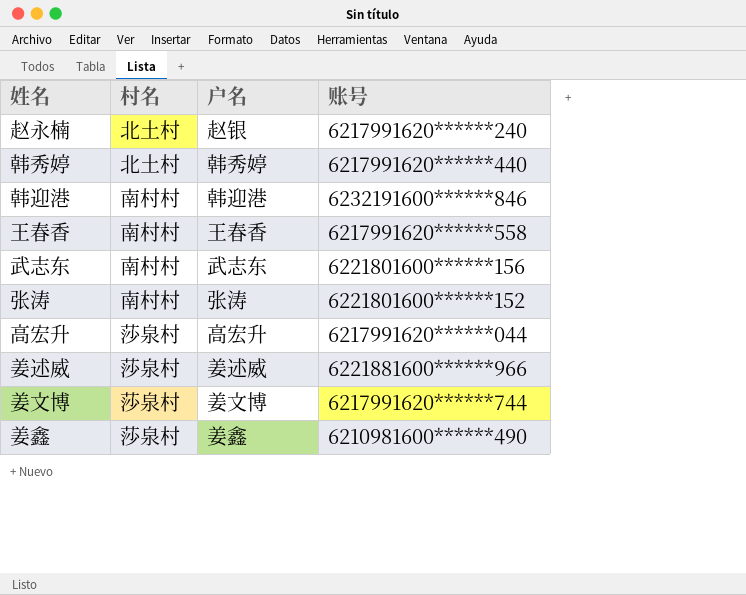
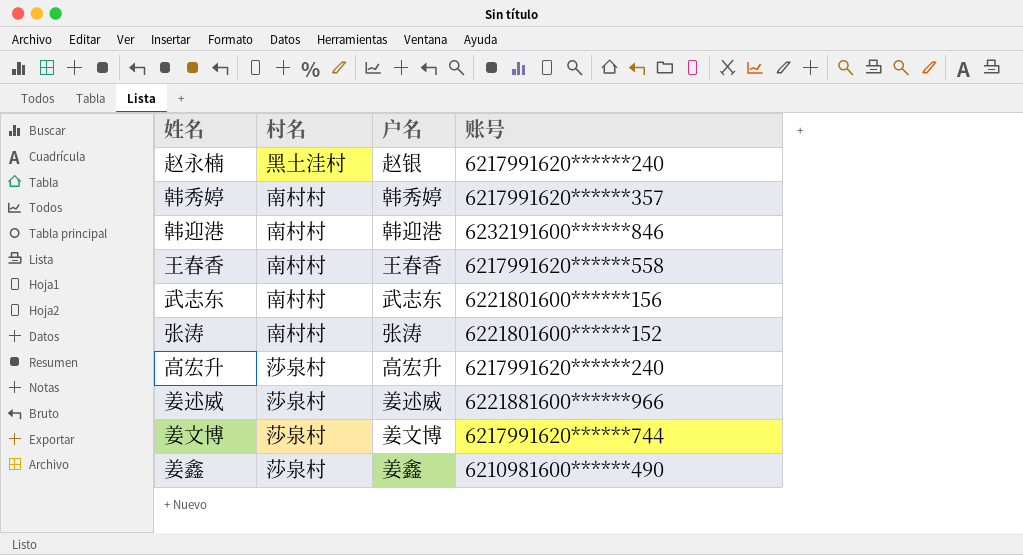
赵永楠 | 村名: 北土村 -> 黑土洼村
韩秀婷 | 村名: 北土村 -> 南村村
韩秀婷 | 账号: 6217991620******440 -> 6217991620******357
高宏升 | 账号: 6217991620******044 -> 6217991620******240

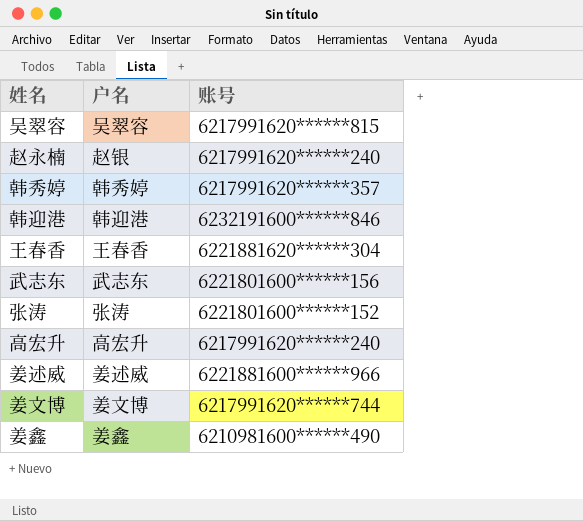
column 村名 | position: 2 -> none
row 吴翠容: none -> 吴翠容 | 6217991620******815
王春香 | 账号: 6217991620******558 -> 6221881620******304

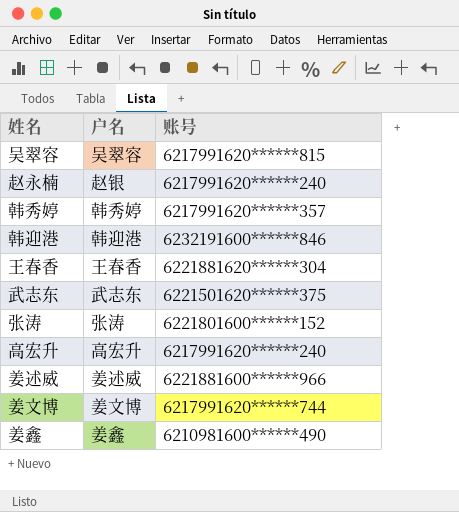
武志东 | 账号: 6221801600******156 -> 6221501620******375

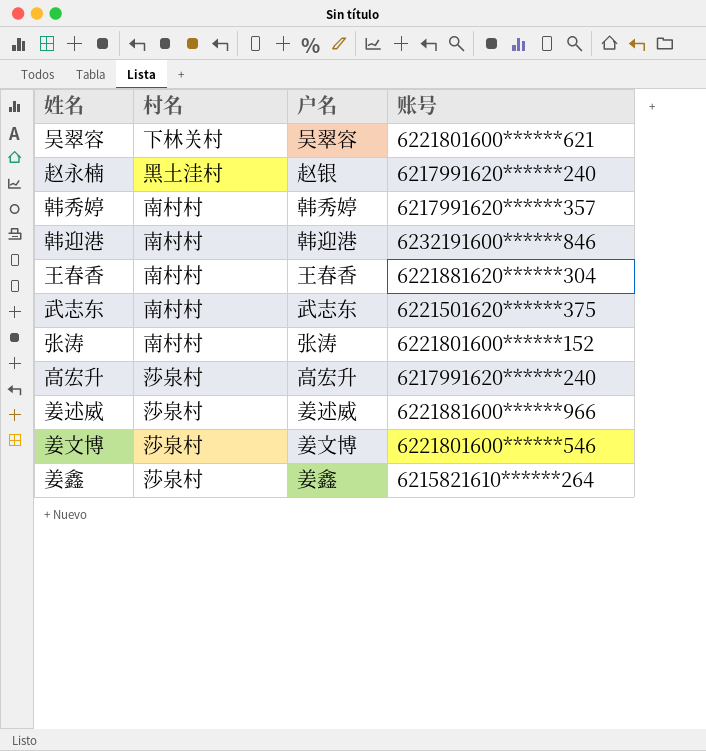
column 村名 | position: none -> 2
吴翠容 | 账号: 6217991620******815 -> 6221801600******621
姜文博 | 账号: 6217991620******744 -> 6221801600******546
姜鑫 | 账号: 6210981600******490 -> 6215821610******264

